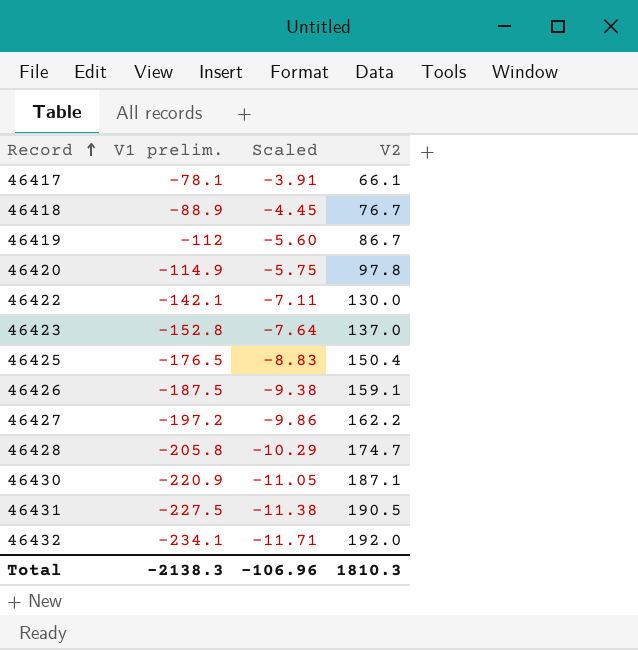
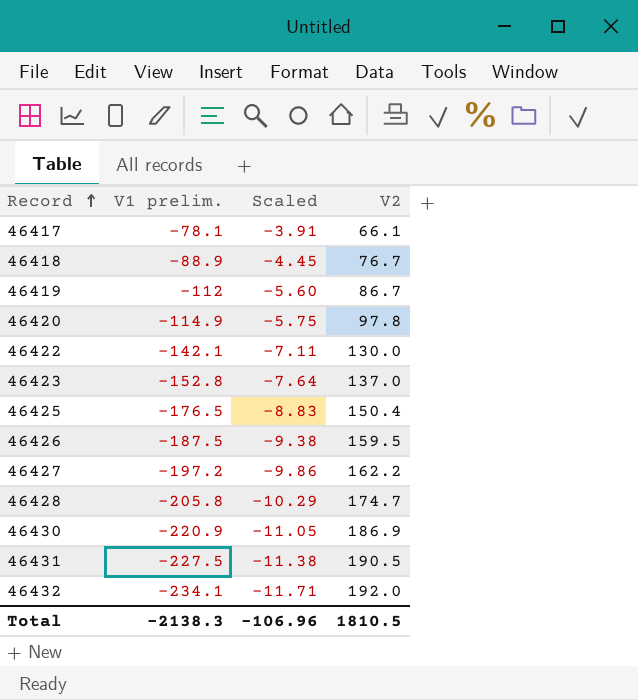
46426 | V2: 159.1 -> 159.5
46430 | V2: 187.1 -> 186.9
Total | V2: 1810.3 -> 1810.5

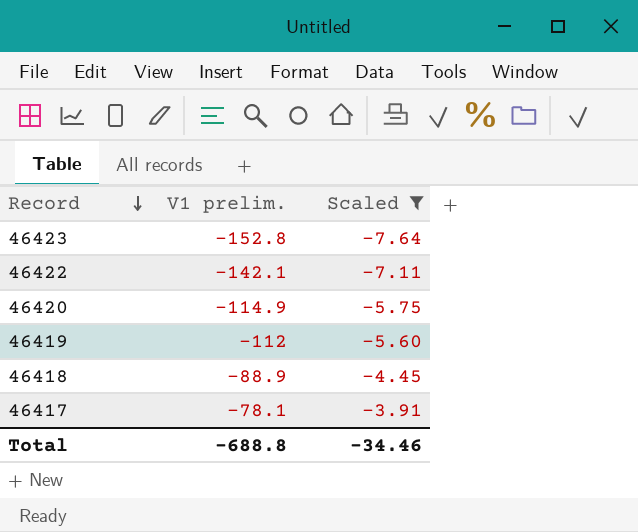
filter: none -> Scaled >= -7.64
row order: Record ascending -> Record descending
column V2 | position: 4 -> none
Total | V1 prelim.: -2138.3 -> -688.8
Total | Scaled: -106.96 -> -34.46

